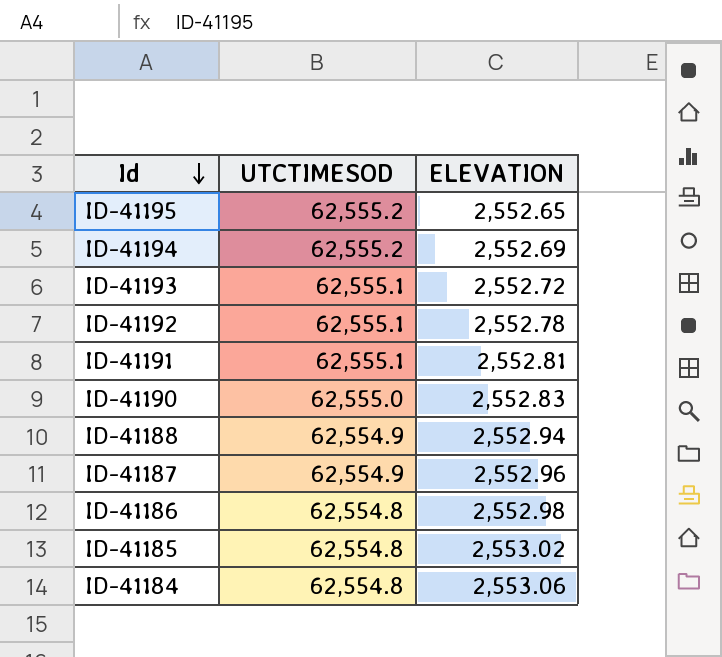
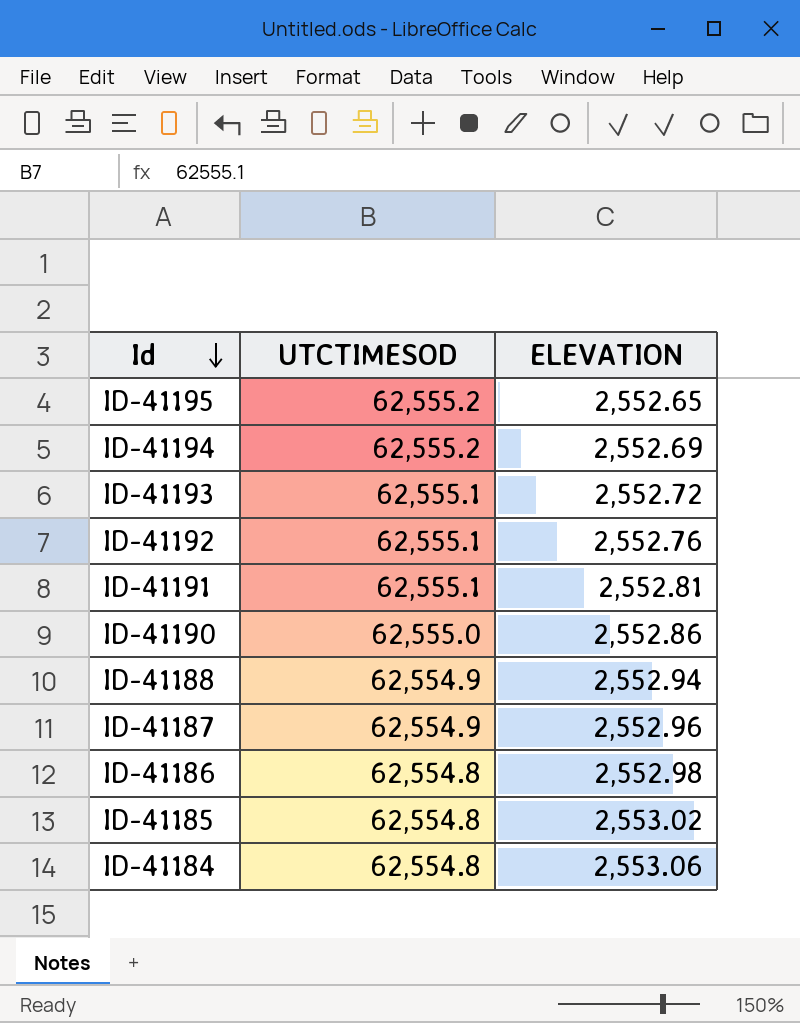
ID-41192 | ELEVATION: 2,552.78 -> 2,552.76
ID-41190 | ELEVATION: 2,552.83 -> 2,552.86

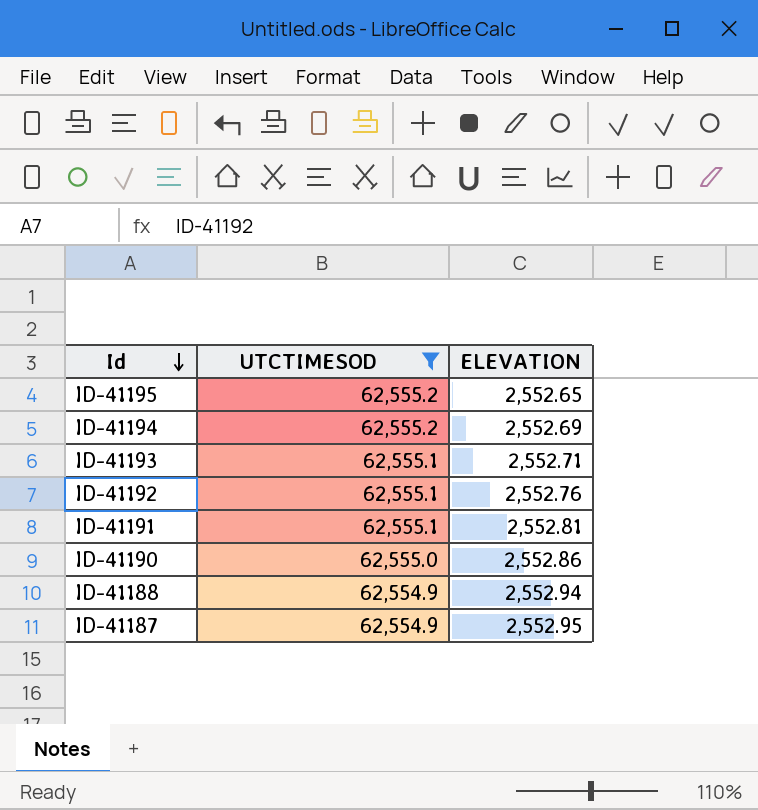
filter: none -> UTCTIMESOD != 62,554.8
ID-41193 | ELEVATION: 2,552.72 -> 2,552.71
ID-41187 | ELEVATION: 2,552.96 -> 2,552.95

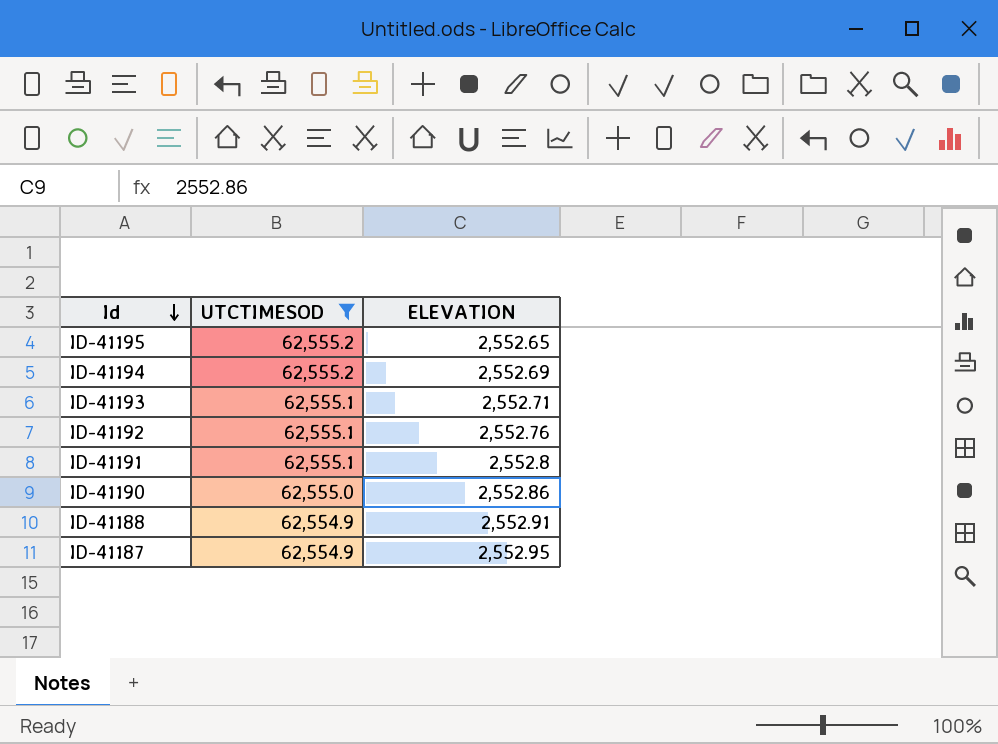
ID-41191 | ELEVATION: 2,552.81 -> 2,552.8
ID-41188 | ELEVATION: 2,552.94 -> 2,552.91

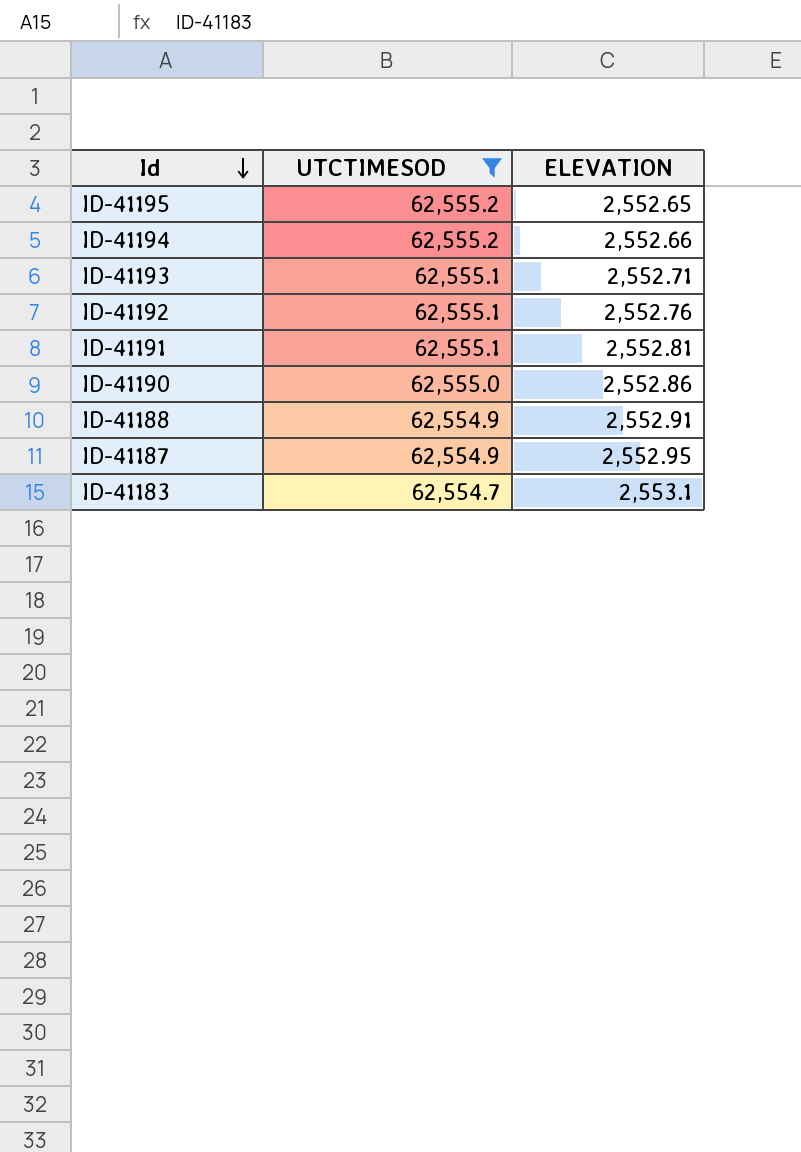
ID-41194 | ELEVATION: 2,552.69 -> 2,552.66
ID-41191 | ELEVATION: 2,552.8 -> 2,552.81
row ID-41183: none -> 62,554.7 | 2,553.1

